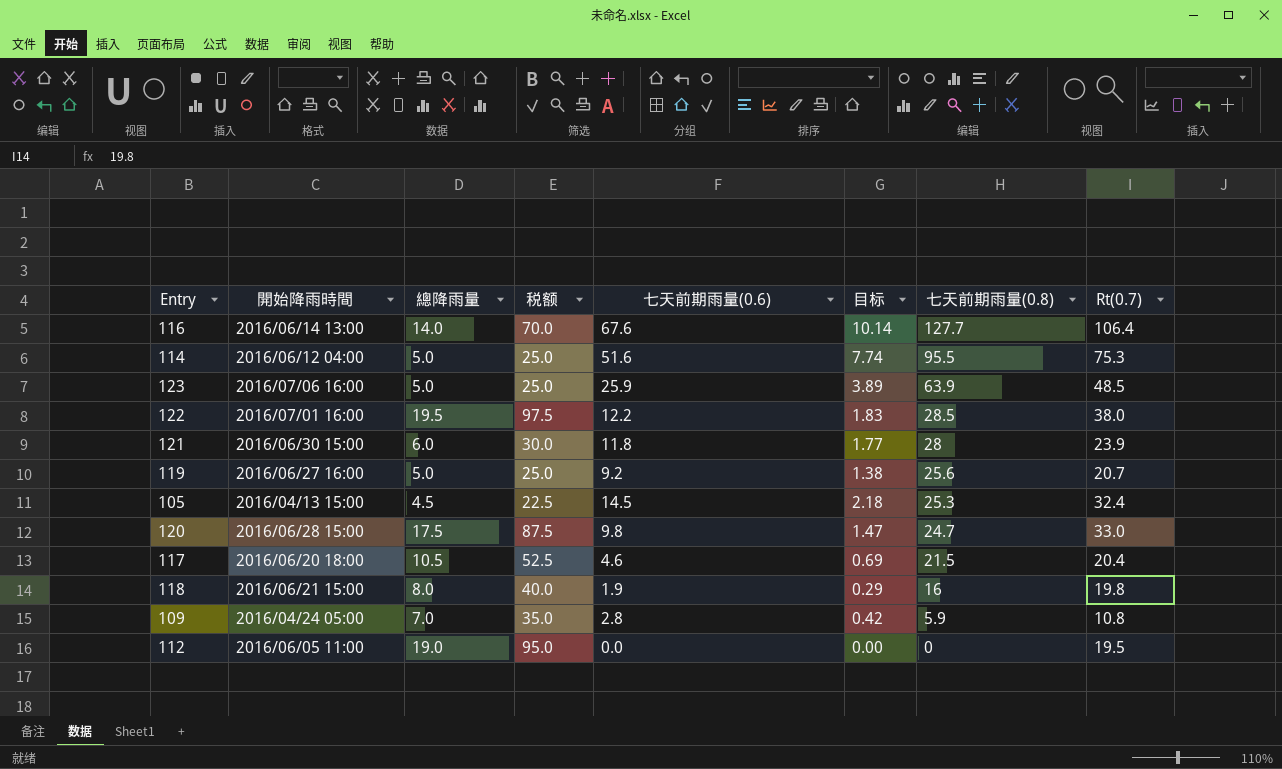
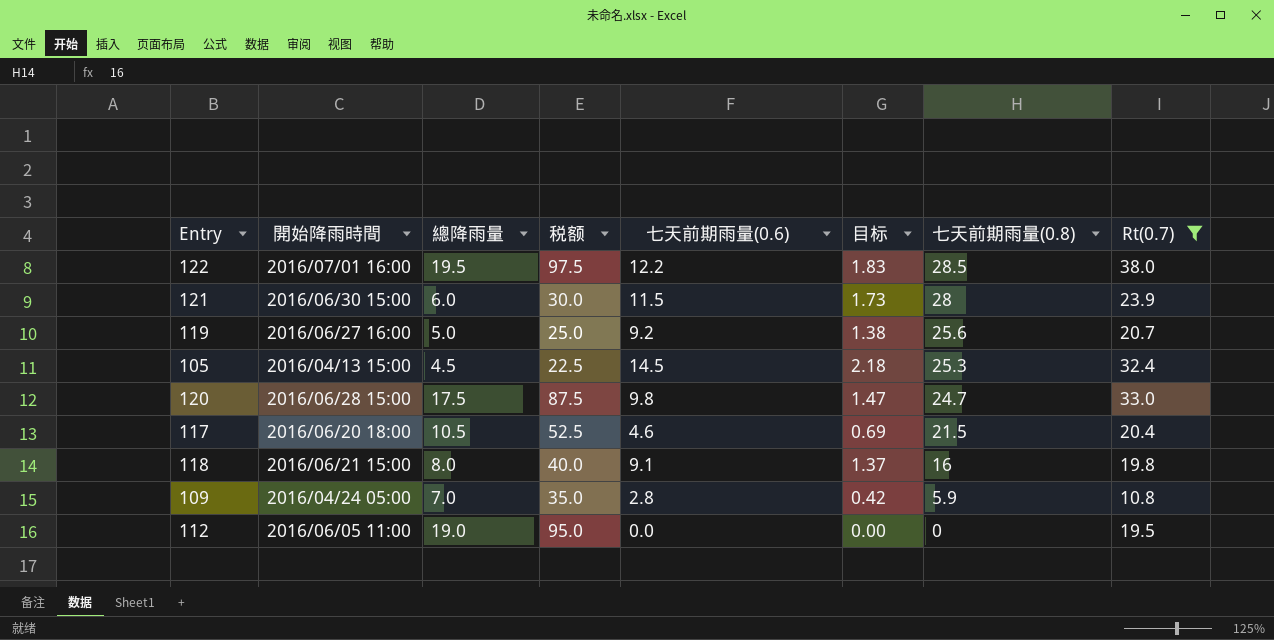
filter: none -> Rt(0.7) <= 38.0
121 | 七天前期雨量(0.6): 11.8 -> 11.5
121 | 目标: 1.77 -> 1.73
118 | 七天前期雨量(0.6): 1.9 -> 9.1
118 | 目标: 0.29 -> 1.37

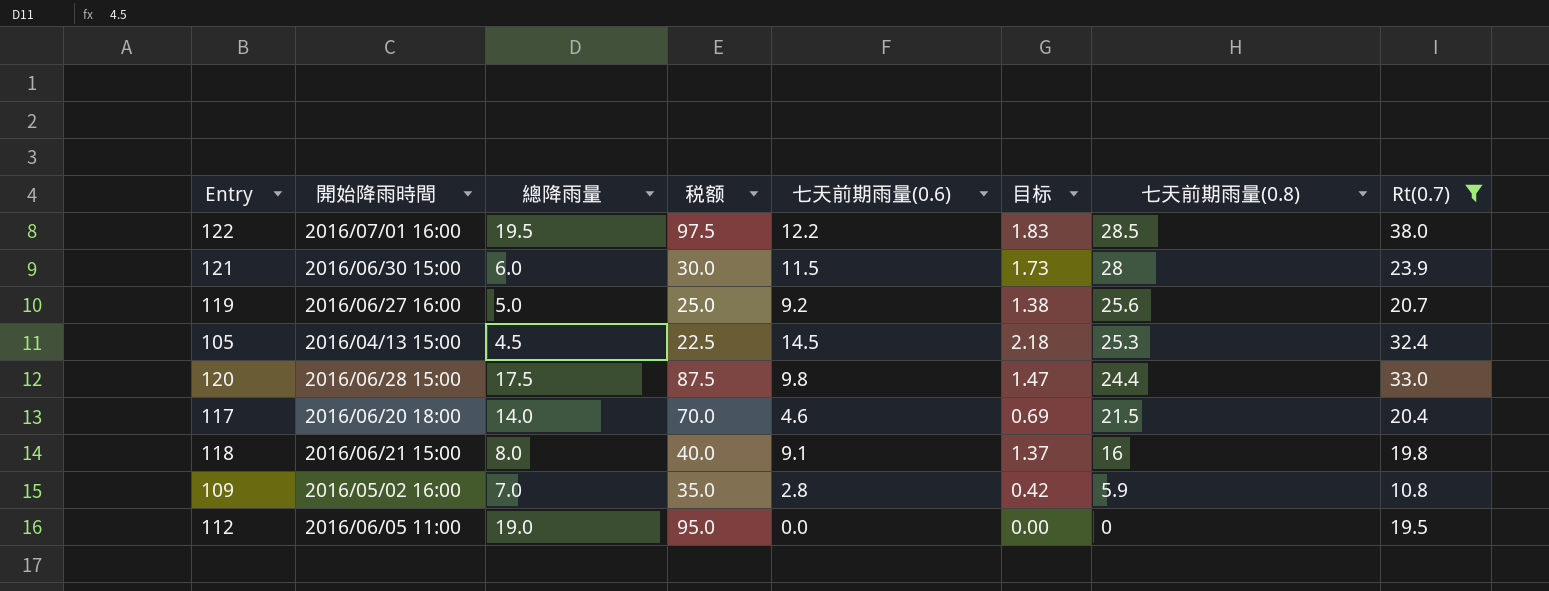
120 | 七天前期雨量(0.8): 24.7 -> 24.4
117 | 總降雨量: 10.5 -> 14.0
117 | 税额: 52.5 -> 70.0
109 | 開始降雨時間: 2016/04/24 05:00 -> 2016/05/02 16:00

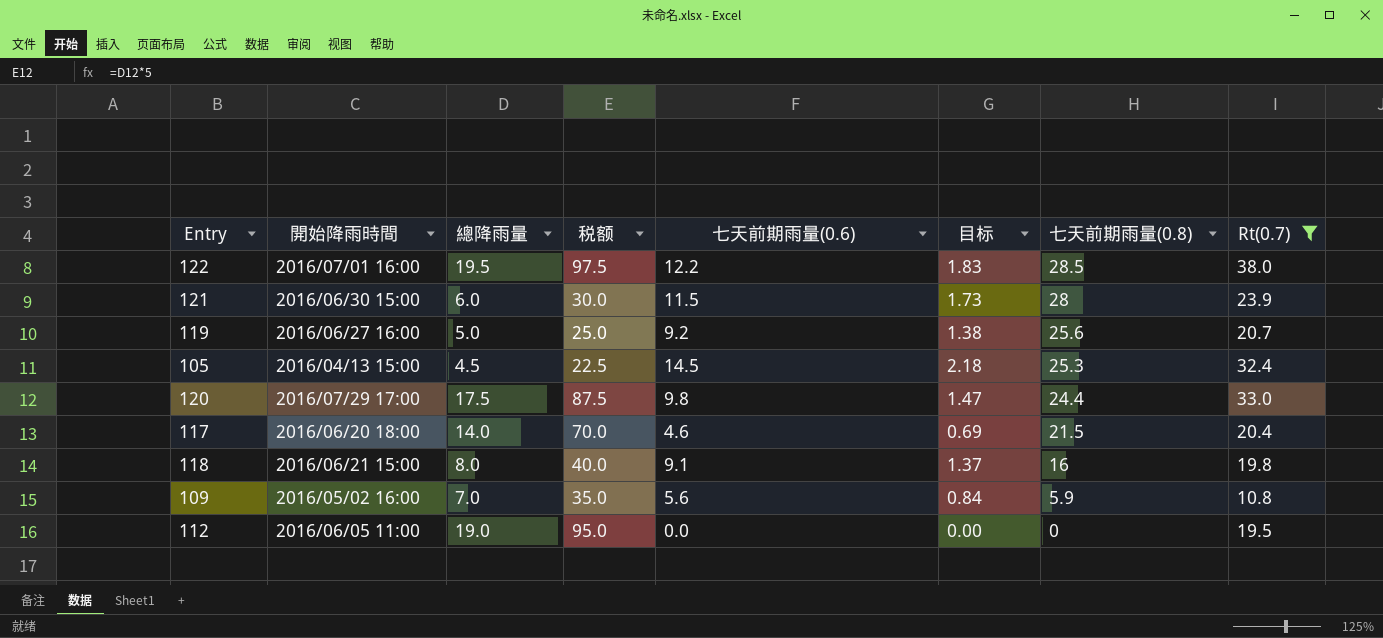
120 | 開始降雨時間: 2016/06/28 15:00 -> 2016/07/29 17:00
109 | 七天前期雨量(0.6): 2.8 -> 5.6
109 | 目标: 0.42 -> 0.84

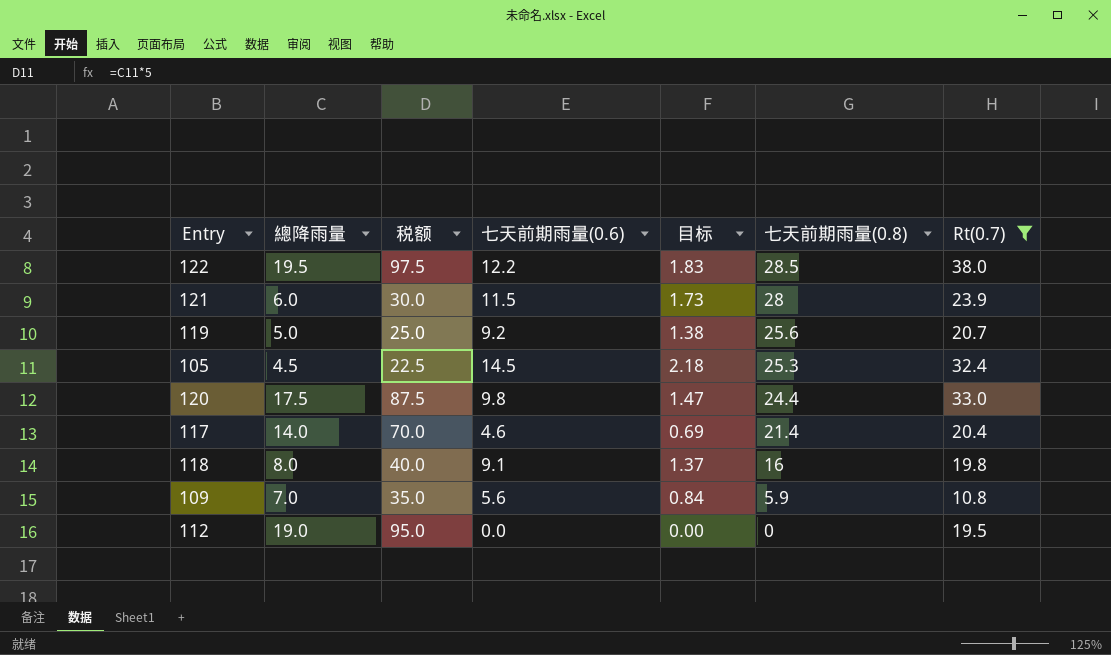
column 開始降雨時間 | position: 2 -> none
117 | 七天前期雨量(0.8): 21.5 -> 21.4

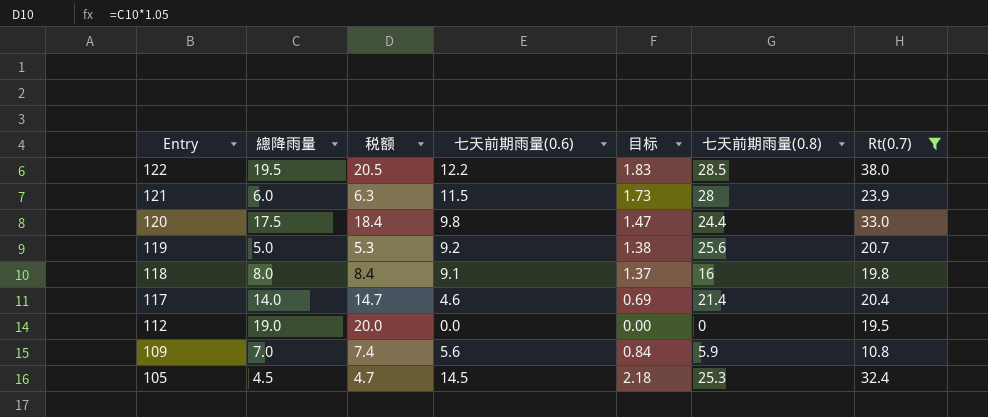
row order: 七天前期雨量(0.8) descending -> Entry descending
column 税额 | formula: [總降雨量] * 5 -> [總降雨量] * 1.05

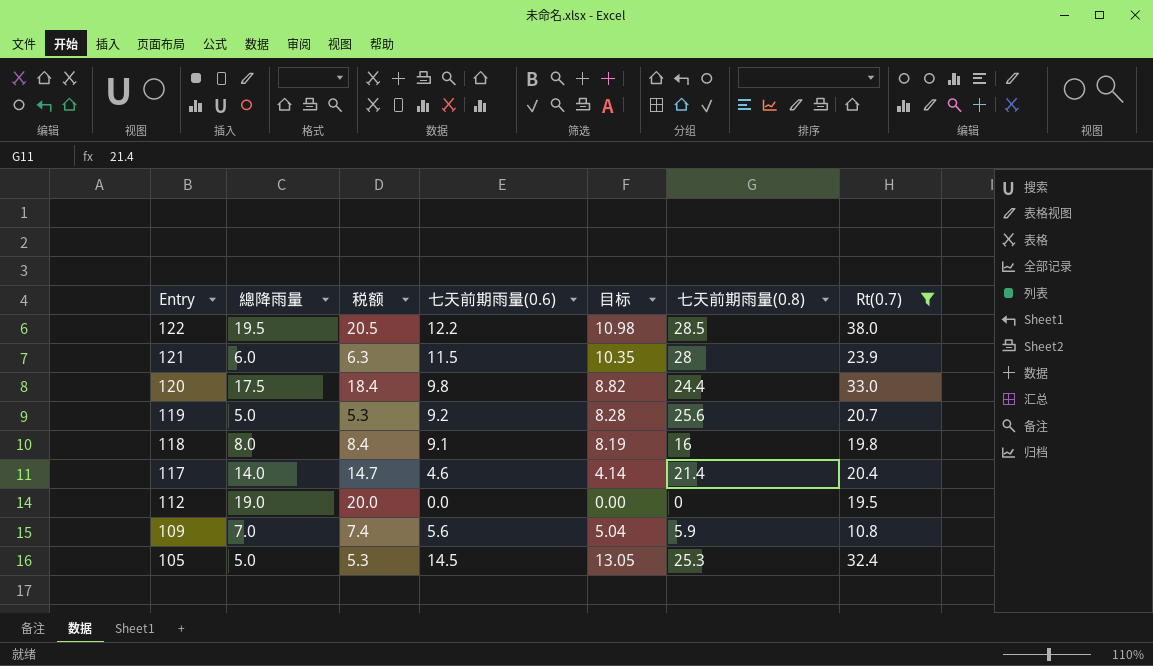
column 目标 | formula: [七天前期雨量(0.6)] * 0.15 -> [七天前期雨量(0.6)] * 0.9
105 | 總降雨量: 4.5 -> 5.0
105 | 税额: 4.7 -> 5.3

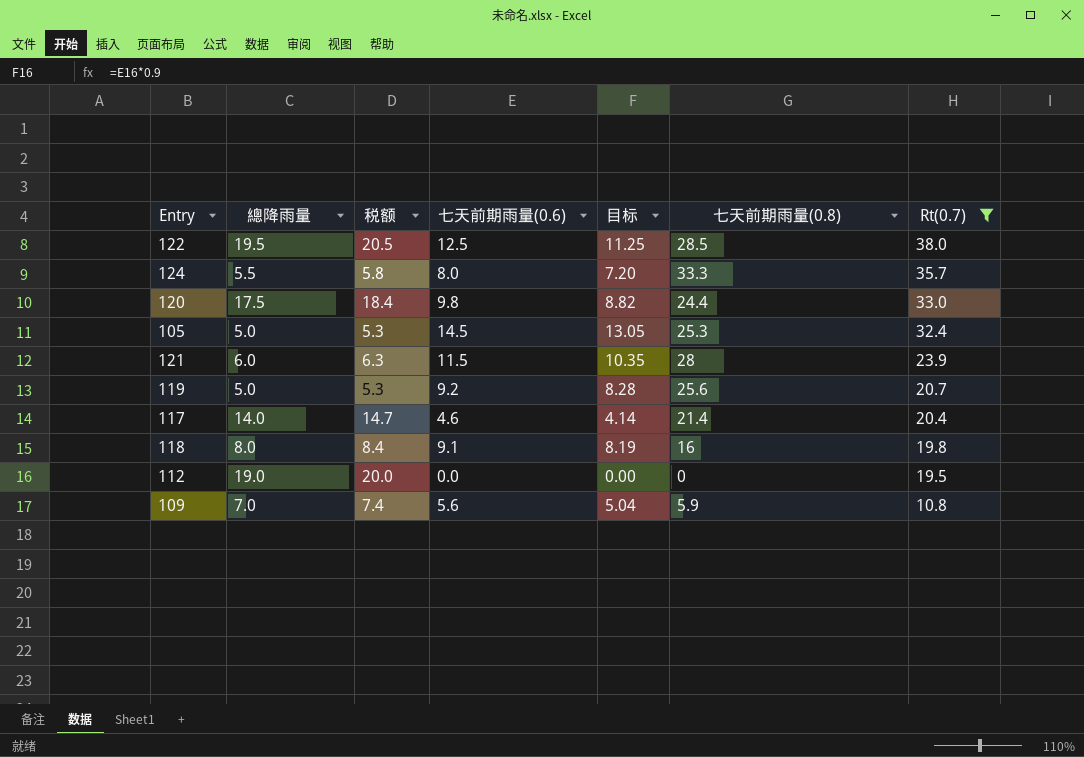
row order: Entry descending -> Rt(0.7) descending
122 | 七天前期雨量(0.6): 12.2 -> 12.5
122 | 目标: 10.98 -> 11.25
row 124: none -> 5.5 | 5.8 | 8.0 | 7.20 | 33.3 | 35.7

